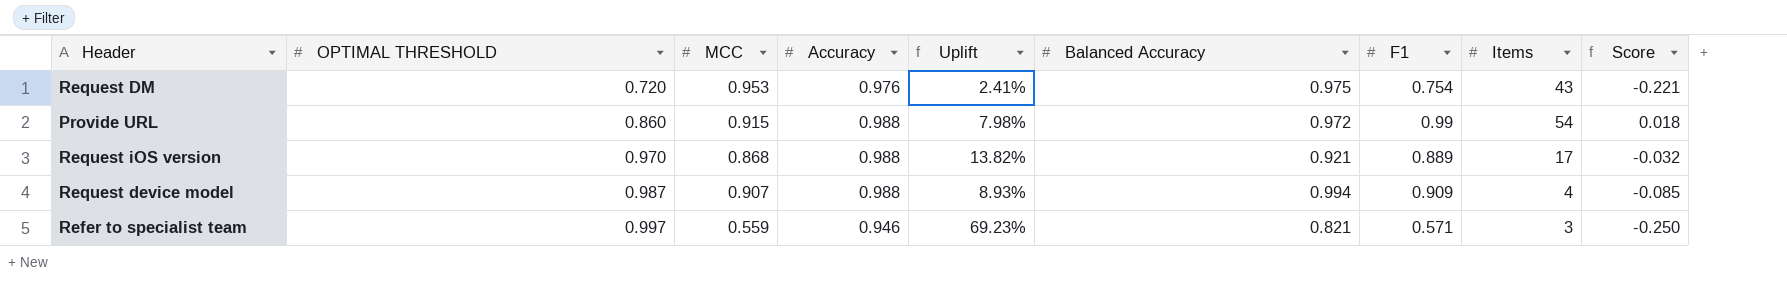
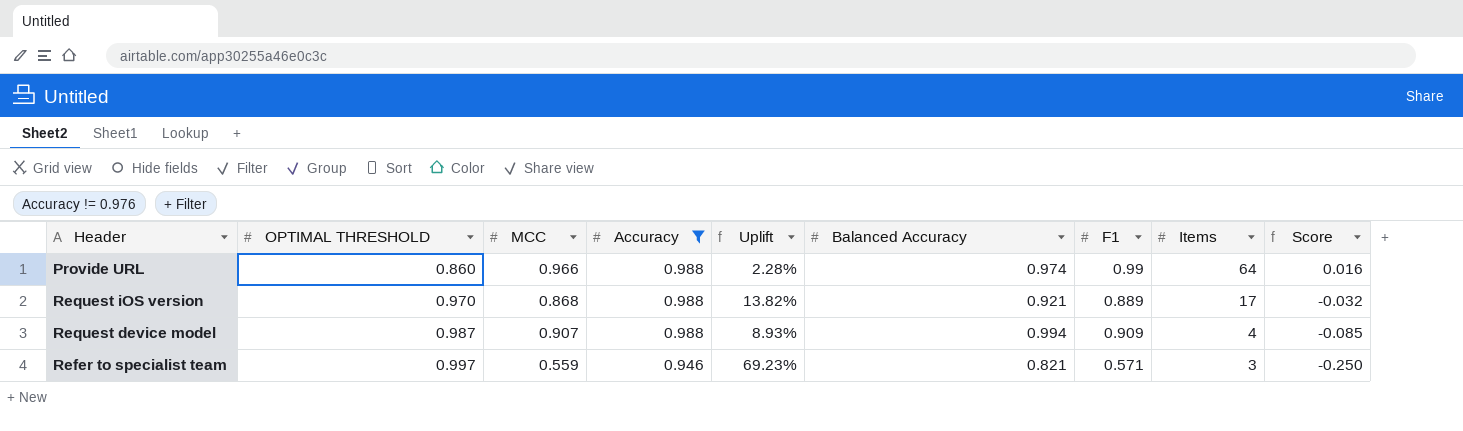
filter: none -> Accuracy != 0.976
Provide URL | MCC: 0.915 -> 0.966
Provide URL | Uplift: 7.98% -> 2.28%
Provide URL | Balanced Accuracy: 0.972 -> 0.974
Provide URL | Items: 54 -> 64
Provide URL | Score: 0.018 -> 0.016

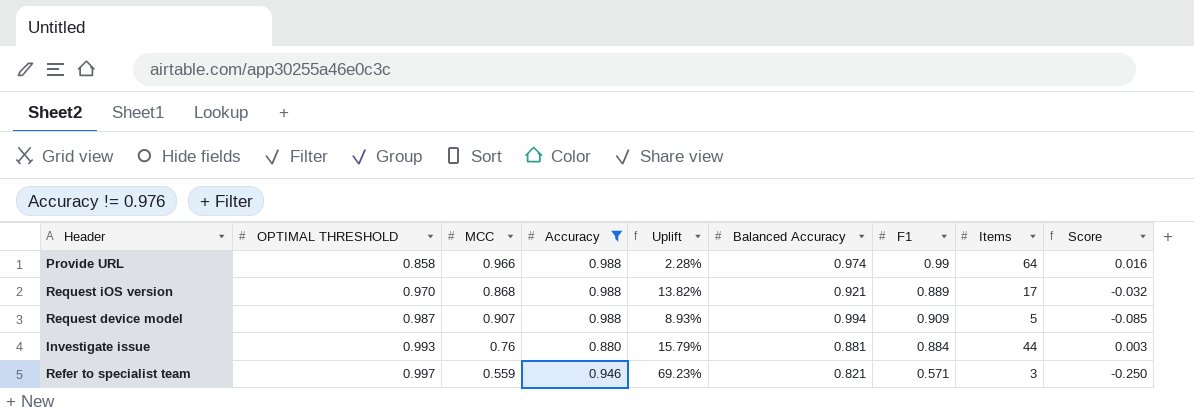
Provide URL | OPTIMAL THRESHOLD: 0.860 -> 0.858
Request device model | Items: 4 -> 5
row Investigate issue: none -> 0.993 | 0.76 | 0.880 | 15.79% | 0.881 | 0.884 | 44 | 0.003

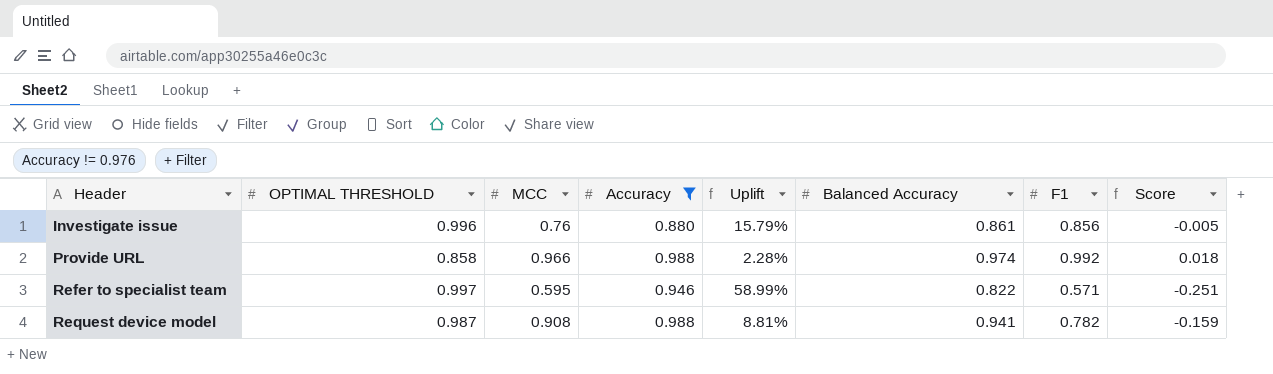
row order: OPTIMAL THRESHOLD ascending -> Header ascending
column Items | position: 8 -> none
row Request iOS version: 0.970 | 0.868 | 0.988 | 13.82% | 0.921 | 0.889 | 17 | -0.032 -> none
Investigate issue | OPTIMAL THRESHOLD: 0.993 -> 0.996
Investigate issue | Balanced Accuracy: 0.881 -> 0.861
Investigate issue | F1: 0.884 -> 0.856
Investigate issue | Score: 0.003 -> -0.005
Provide URL | F1: 0.99 -> 0.992
Provide URL | Score: 0.016 -> 0.018
Refer to specialist team | MCC: 0.559 -> 0.595
Refer to specialist team | Uplift: 69.23% -> 58.99%
Refer to specialist team | Balanced Accuracy: 0.821 -> 0.822
Refer to specialist team | Score: -0.250 -> -0.251
Request device model | MCC: 0.907 -> 0.908
Request device model | Uplift: 8.93% -> 8.81%
Request device model | Balanced Accuracy: 0.994 -> 0.941
Request device model | F1: 0.909 -> 0.782
Request device model | Score: -0.085 -> -0.159

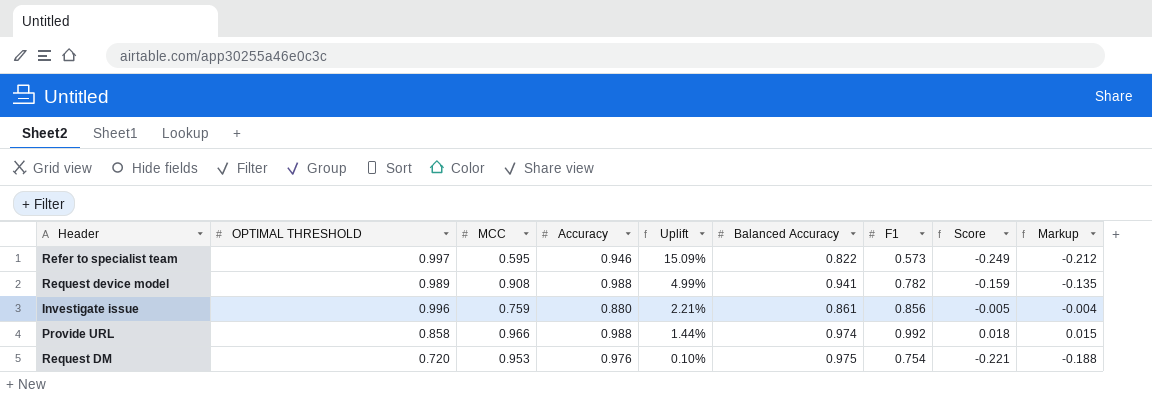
filter: Accuracy != 0.976 -> none
row order: Header ascending -> Uplift descending
column Uplift | formula: ([Accuracy] - [MCC]) / [MCC] -> ([Accuracy] - [Balanced Accuracy]) / [Balanced Accuracy]
column Markup | formula: none -> [Score] * 0.85
Refer to specialist team | F1: 0.571 -> 0.573
Refer to specialist team | Score: -0.251 -> -0.249
Request device model | OPTIMAL THRESHOLD: 0.987 -> 0.989
Investigate issue | MCC: 0.76 -> 0.759

